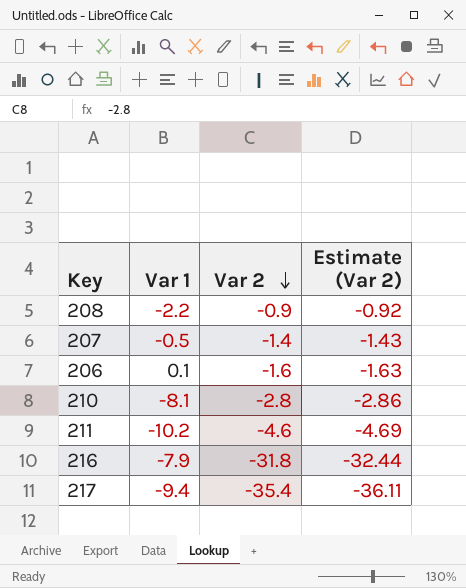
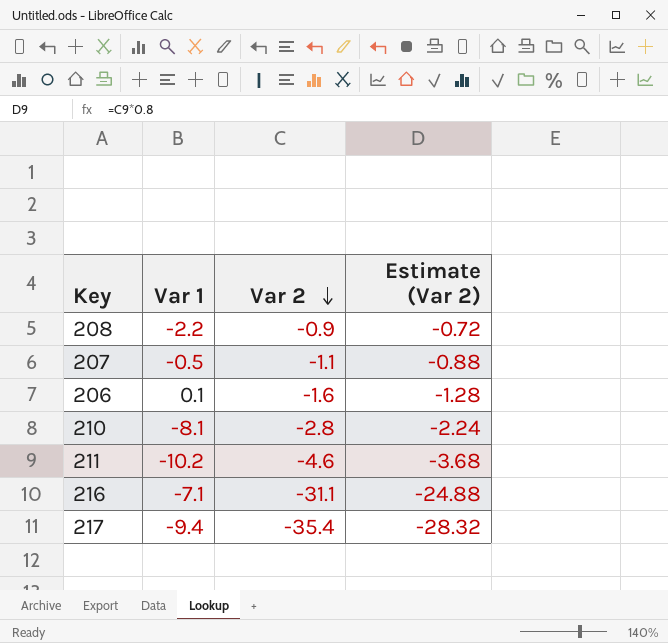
column Estimate (Var 2) | formula: [Var 2] * 1.02 -> [Var 2] * 0.8
207 | Var 2: -1.4 -> -1.1
216 | Var 1: -7.9 -> -7.1
216 | Var 2: -31.8 -> -31.1

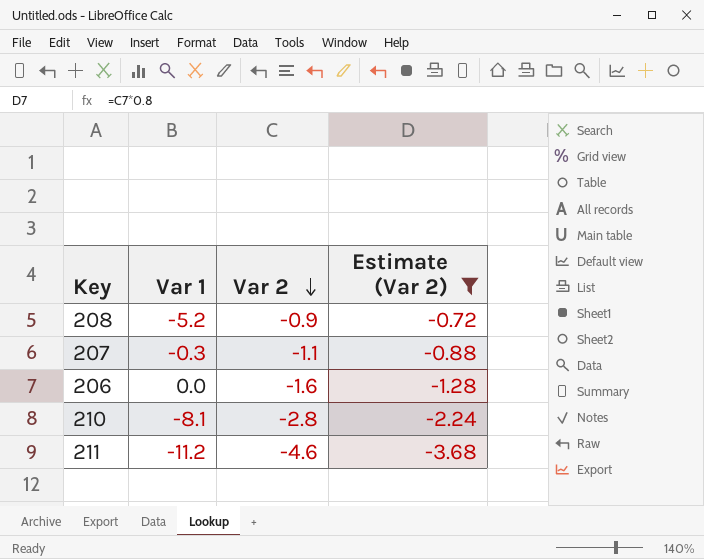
filter: none -> Estimate (Var 2) >= -3.68
208 | Var 1: -2.2 -> -5.2
207 | Var 1: -0.5 -> -0.3
206 | Var 1: 0.1 -> 0.0
211 | Var 1: -10.2 -> -11.2

